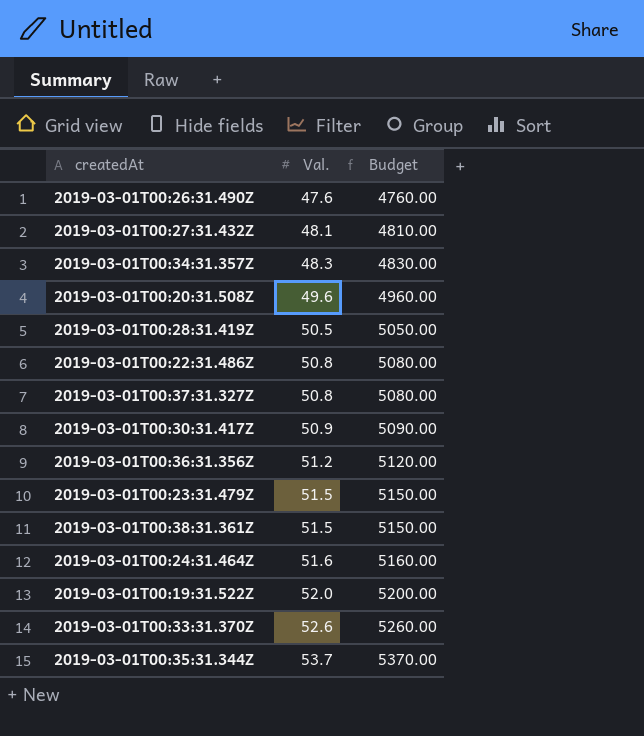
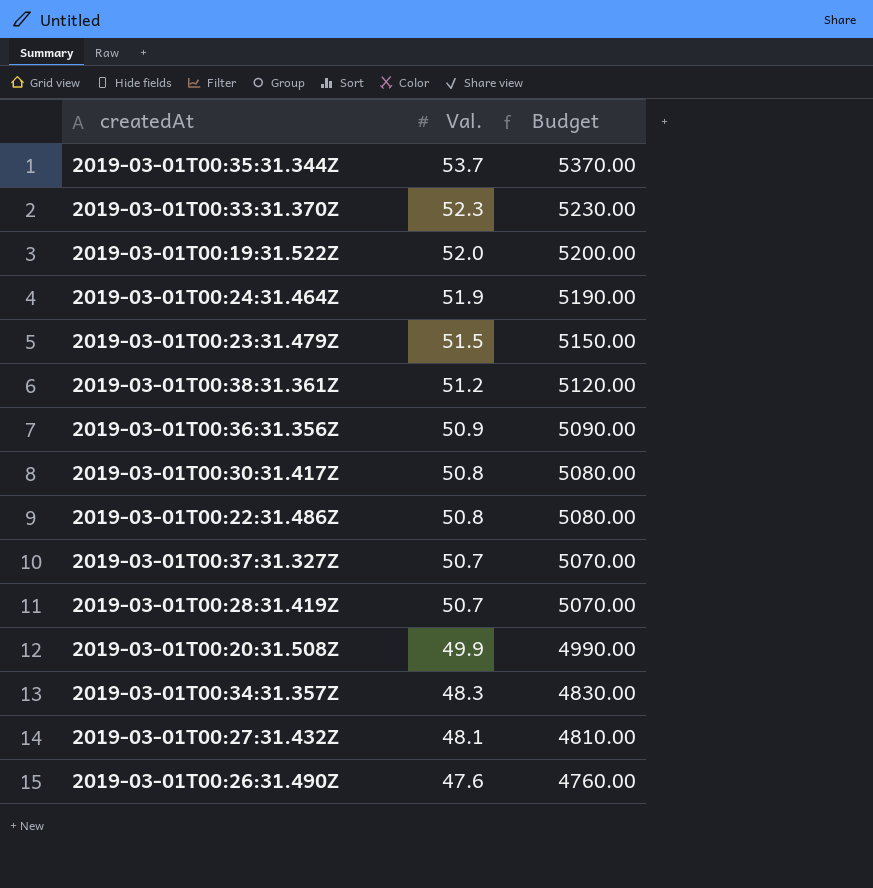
row order: Val. ascending -> Val. descending
2019-03-01T00:33:31.370Z | Val.: 52.6 -> 52.3
2019-03-01T00:33:31.370Z | Budget: 5260.00 -> 5230.00
2019-03-01T00:24:31.464Z | Val.: 51.6 -> 51.9
2019-03-01T00:24:31.464Z | Budget: 5160.00 -> 5190.00
2019-03-01T00:38:31.361Z | Val.: 51.5 -> 51.2
2019-03-01T00:38:31.361Z | Budget: 5150.00 -> 5120.00
2019-03-01T00:36:31.356Z | Val.: 51.2 -> 50.9
2019-03-01T00:36:31.356Z | Budget: 5120.00 -> 5090.00
2019-03-01T00:30:31.417Z | Val.: 50.9 -> 50.8
2019-03-01T00:30:31.417Z | Budget: 5090.00 -> 5080.00
2019-03-01T00:37:31.327Z | Val.: 50.8 -> 50.7
2019-03-01T00:37:31.327Z | Budget: 5080.00 -> 5070.00
2019-03-01T00:28:31.419Z | Val.: 50.5 -> 50.7
2019-03-01T00:28:31.419Z | Budget: 5050.00 -> 5070.00
2019-03-01T00:20:31.508Z | Val.: 49.6 -> 49.9
2019-03-01T00:20:31.508Z | Budget: 4960.00 -> 4990.00

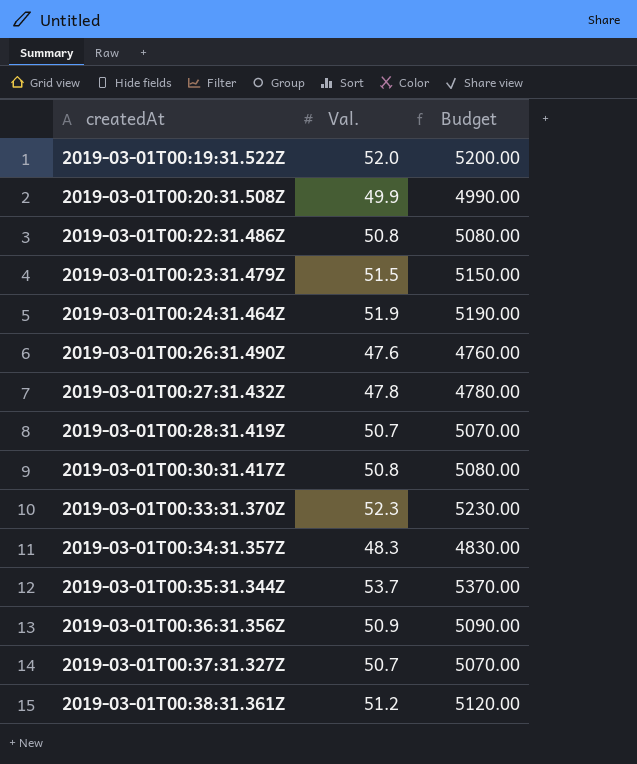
row order: Val. descending -> createdAt ascending
2019-03-01T00:27:31.432Z | Val.: 48.1 -> 47.8
2019-03-01T00:27:31.432Z | Budget: 4810.00 -> 4780.00

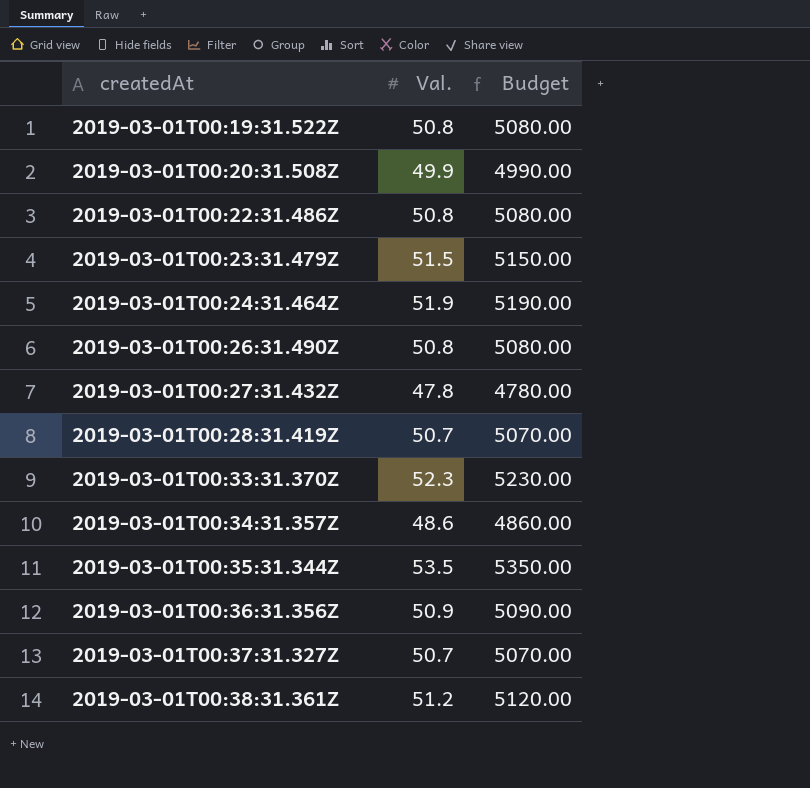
row 2019-03-01T00:30:31.417Z: 50.8 | 5080.00 -> none
2019-03-01T00:19:31.522Z | Val.: 52.0 -> 50.8
2019-03-01T00:19:31.522Z | Budget: 5200.00 -> 5080.00
2019-03-01T00:26:31.490Z | Val.: 47.6 -> 50.8
2019-03-01T00:26:31.490Z | Budget: 4760.00 -> 5080.00
2019-03-01T00:34:31.357Z | Val.: 48.3 -> 48.6
2019-03-01T00:34:31.357Z | Budget: 4830.00 -> 4860.00
2019-03-01T00:35:31.344Z | Val.: 53.7 -> 53.5
2019-03-01T00:35:31.344Z | Budget: 5370.00 -> 5350.00

